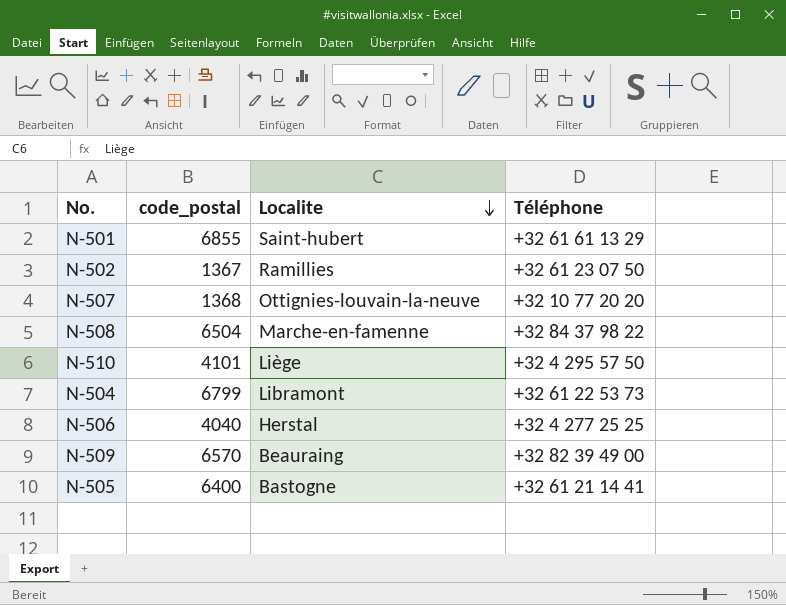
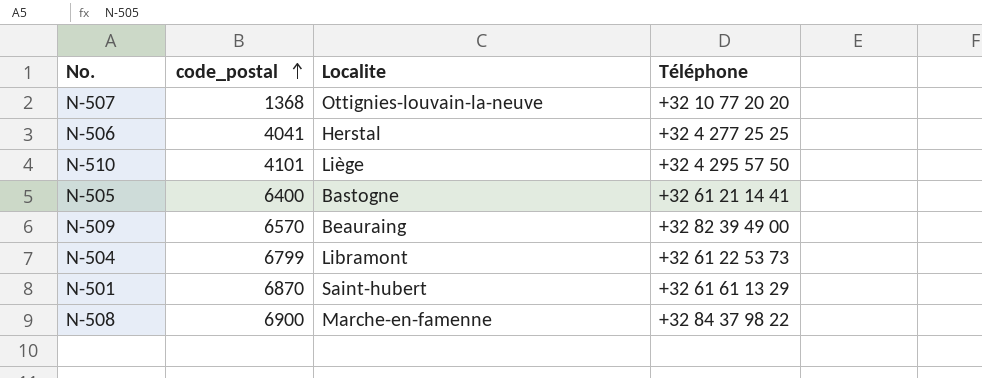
row order: Localite descending -> code_postal ascending
row N-502: 1367 | Ramillies | +32 61 23 07 50 -> none
N-506 | code_postal: 4040 -> 4041
N-501 | code_postal: 6855 -> 6870
N-508 | code_postal: 6504 -> 6900

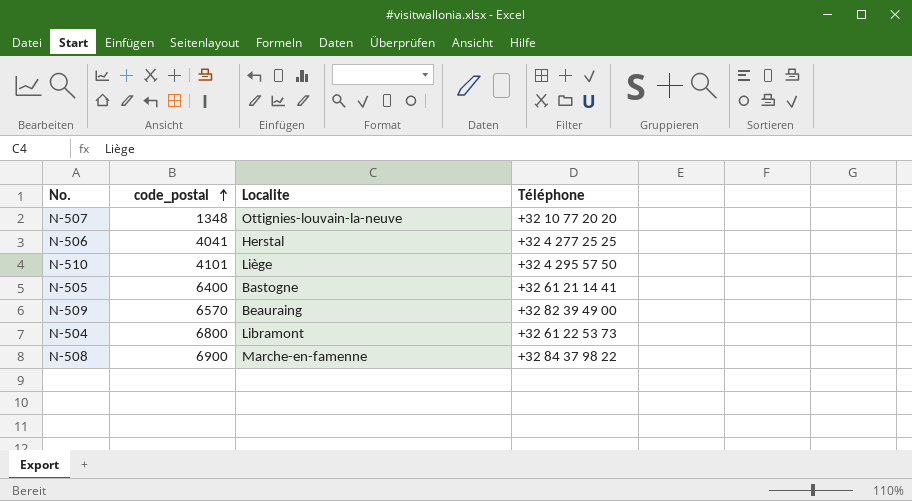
row N-501: 6870 | Saint-hubert | +32 61 61 13 29 -> none
N-507 | code_postal: 1368 -> 1348
N-504 | code_postal: 6799 -> 6800

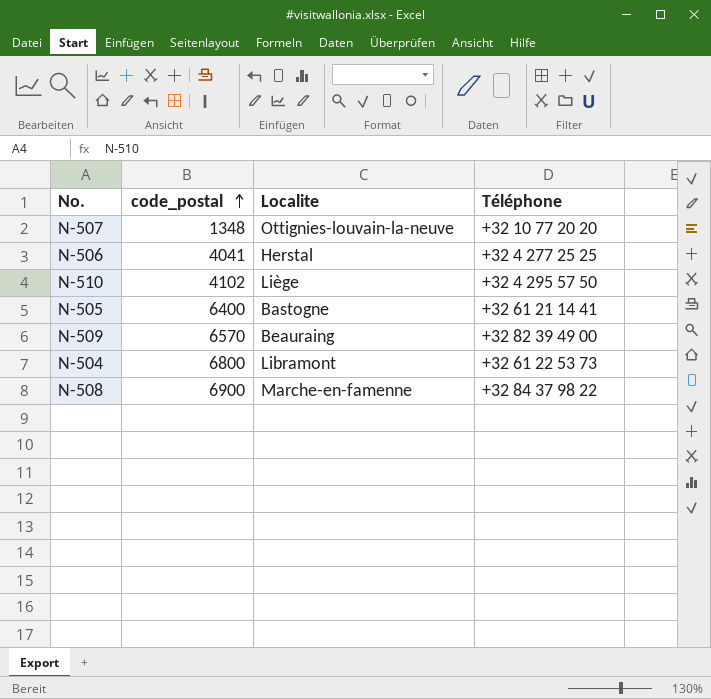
N-510 | code_postal: 4101 -> 4102

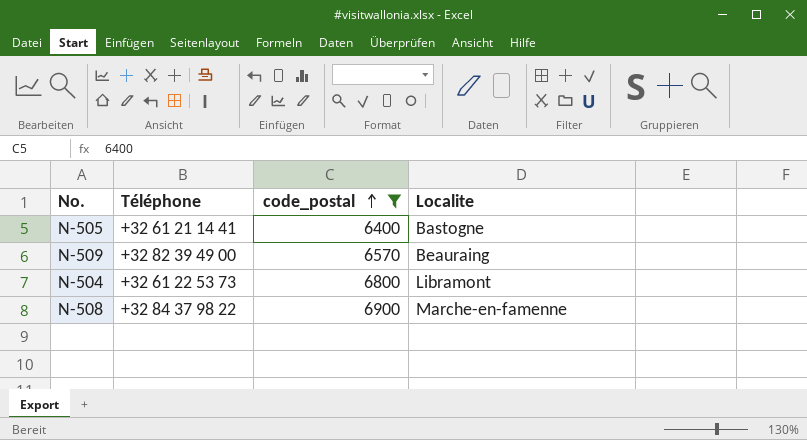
filter: none -> code_postal >= 6400
column Téléphone | position: 4 -> 2

